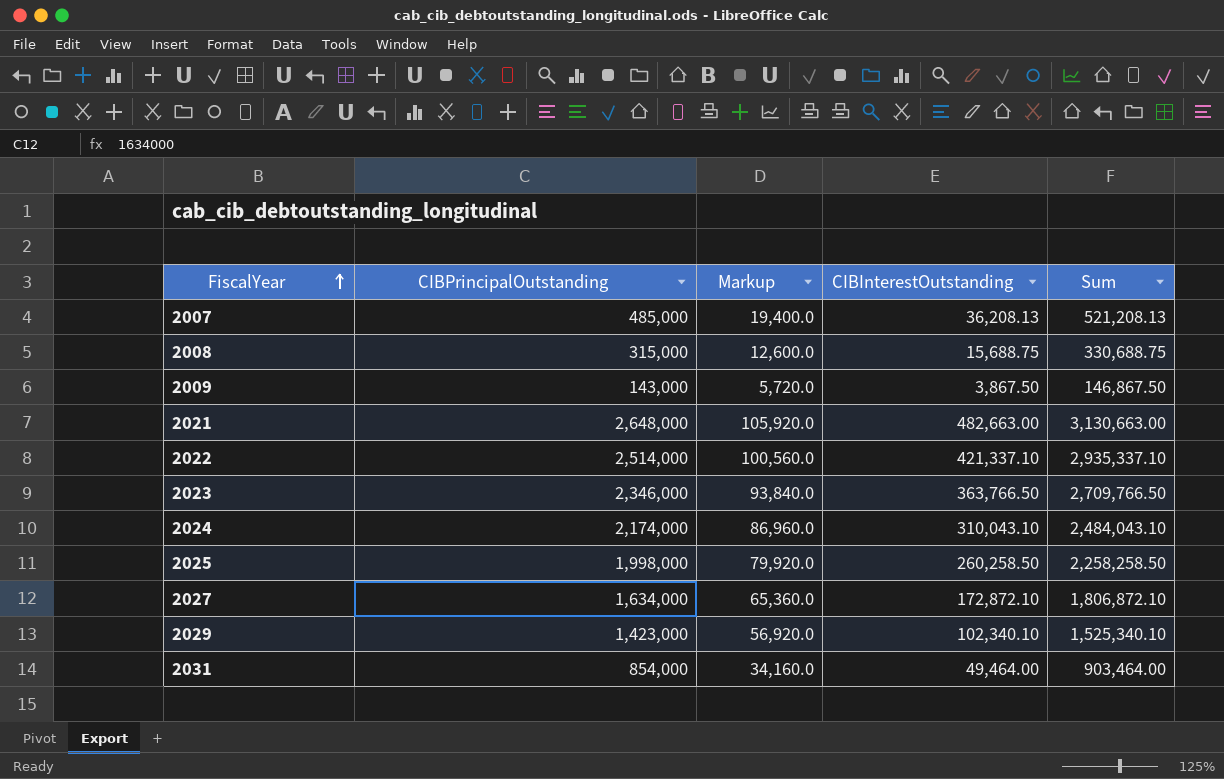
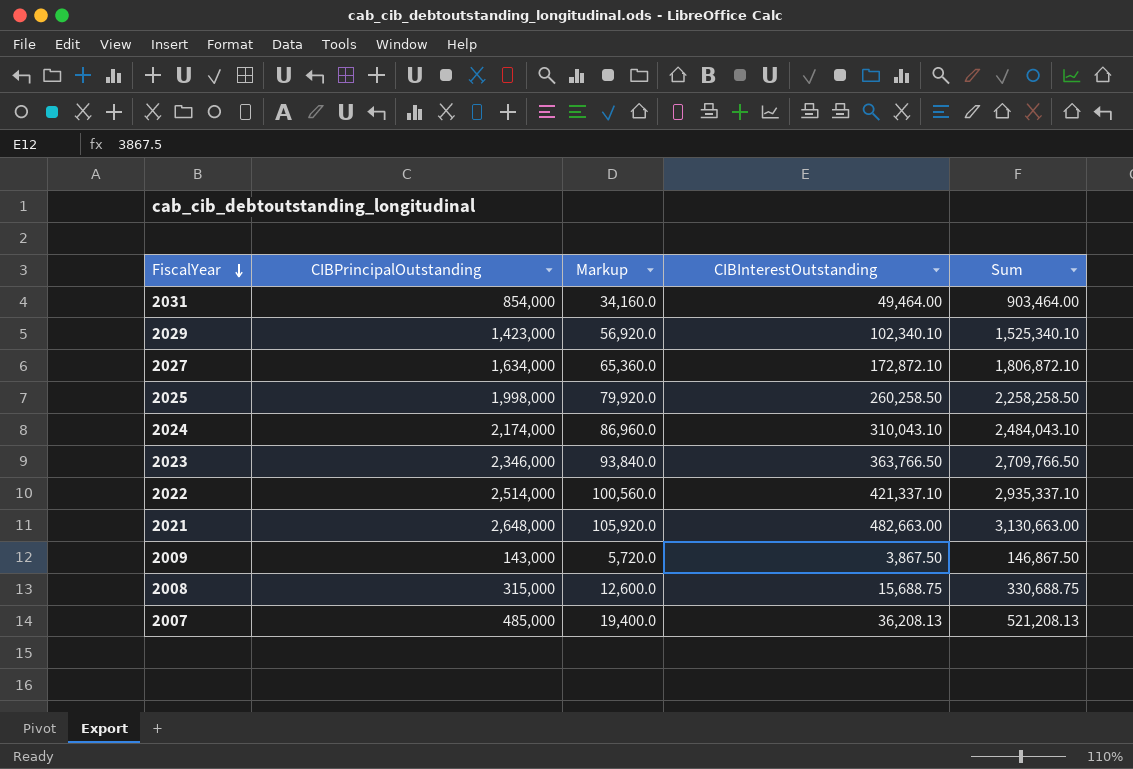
row order: FiscalYear ascending -> FiscalYear descending

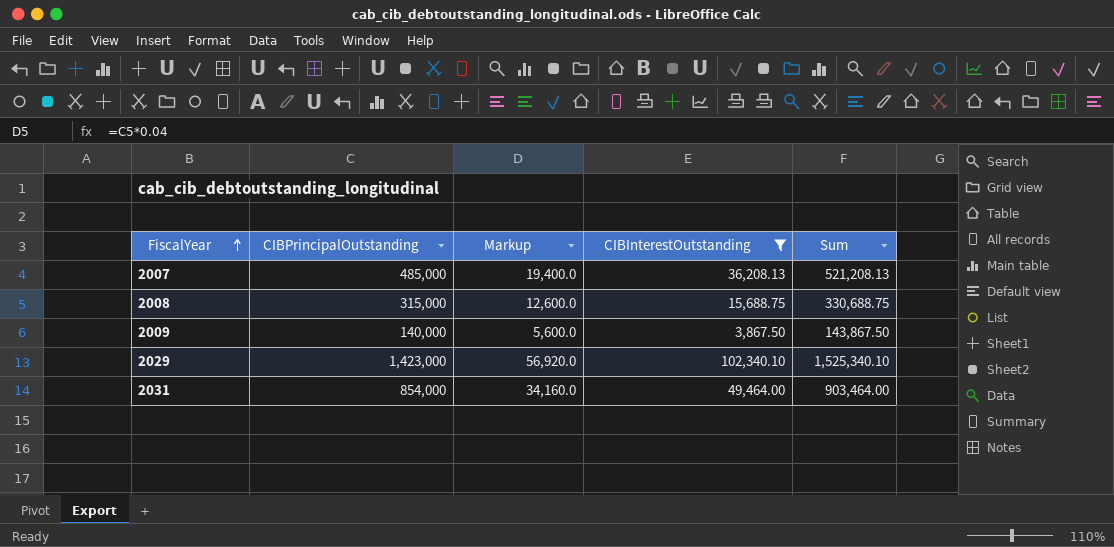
filter: none -> CIBInterestOutstanding <= 102,340.10
row order: FiscalYear descending -> FiscalYear ascending
2009 | CIBPrincipalOutstanding: 143,000 -> 140,000
2009 | Markup: 5,720.0 -> 5,600.0
2009 | Sum: 146,867.50 -> 143,867.50

